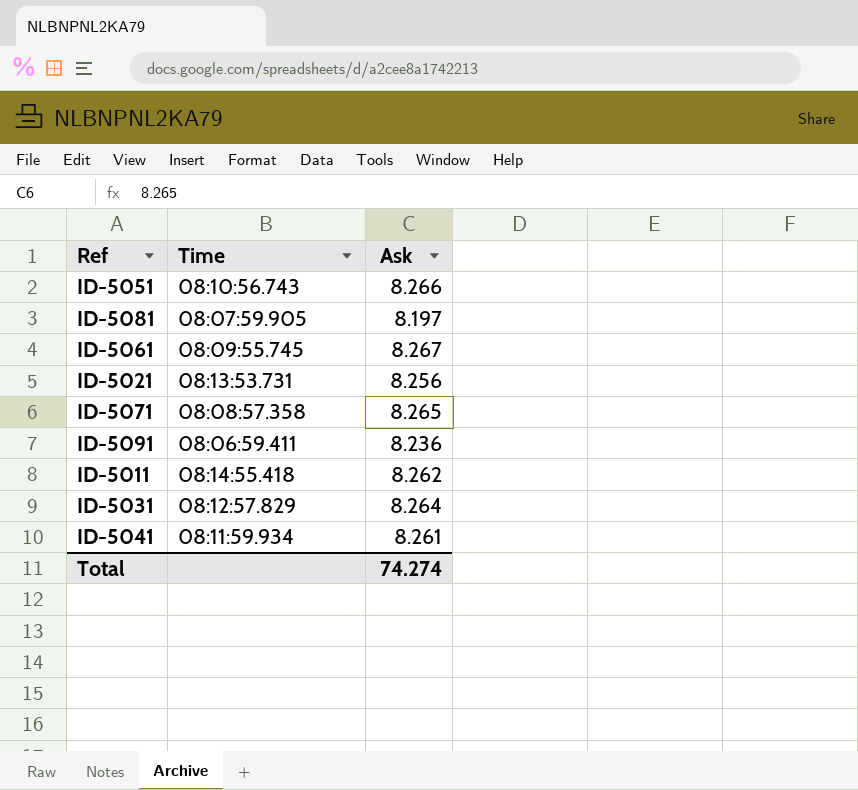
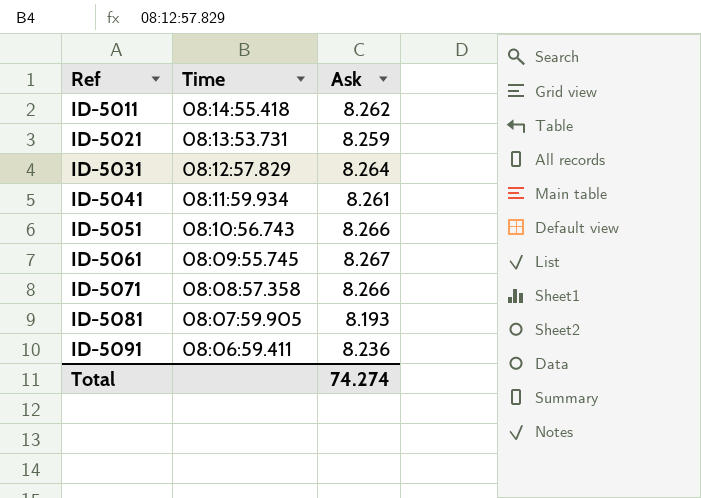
row order: none -> Ref ascending
ID-5021 | Ask: 8.256 -> 8.259
ID-5071 | Ask: 8.265 -> 8.266
ID-5081 | Ask: 8.197 -> 8.193

